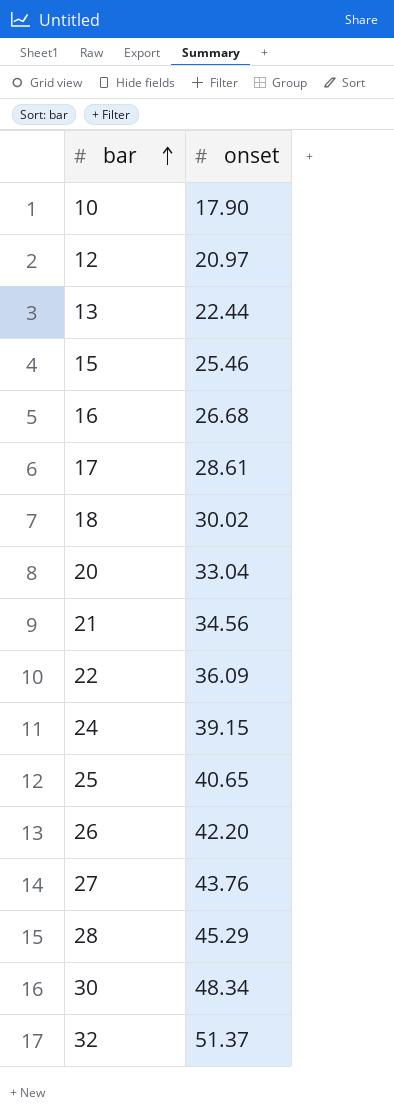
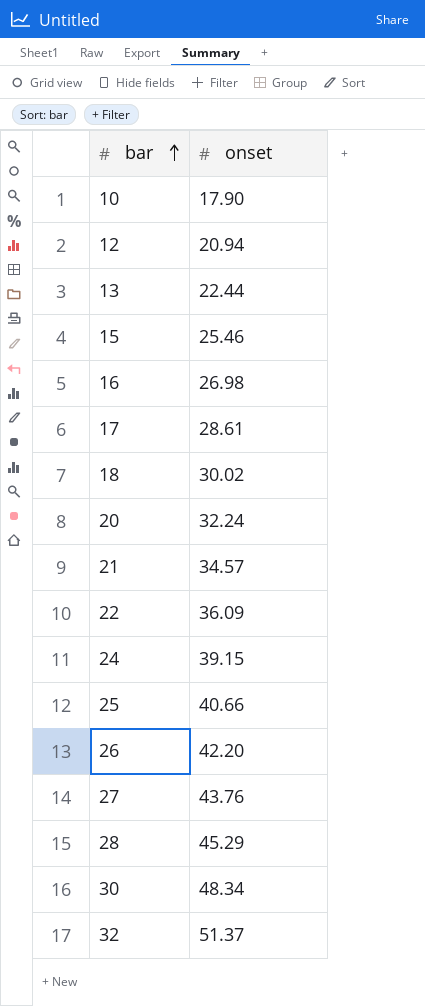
12 | onset: 20.97 -> 20.94
16 | onset: 26.68 -> 26.98
20 | onset: 33.04 -> 32.24
21 | onset: 34.56 -> 34.57
25 | onset: 40.65 -> 40.66

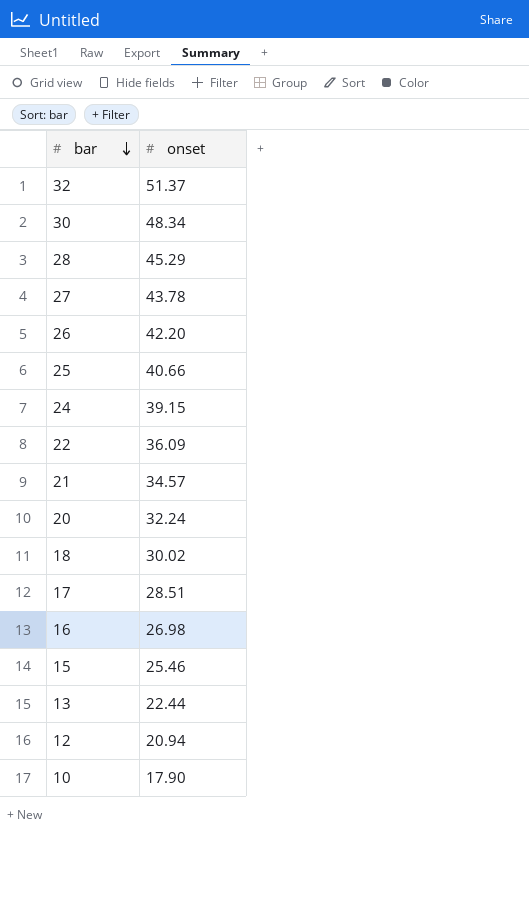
row order: bar ascending -> bar descending
27 | onset: 43.76 -> 43.78
17 | onset: 28.61 -> 28.51

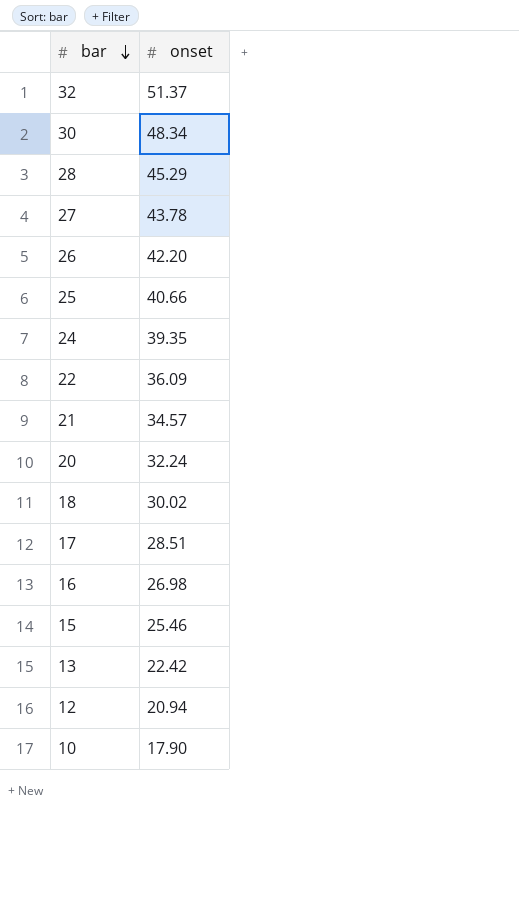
24 | onset: 39.15 -> 39.35
13 | onset: 22.44 -> 22.42

